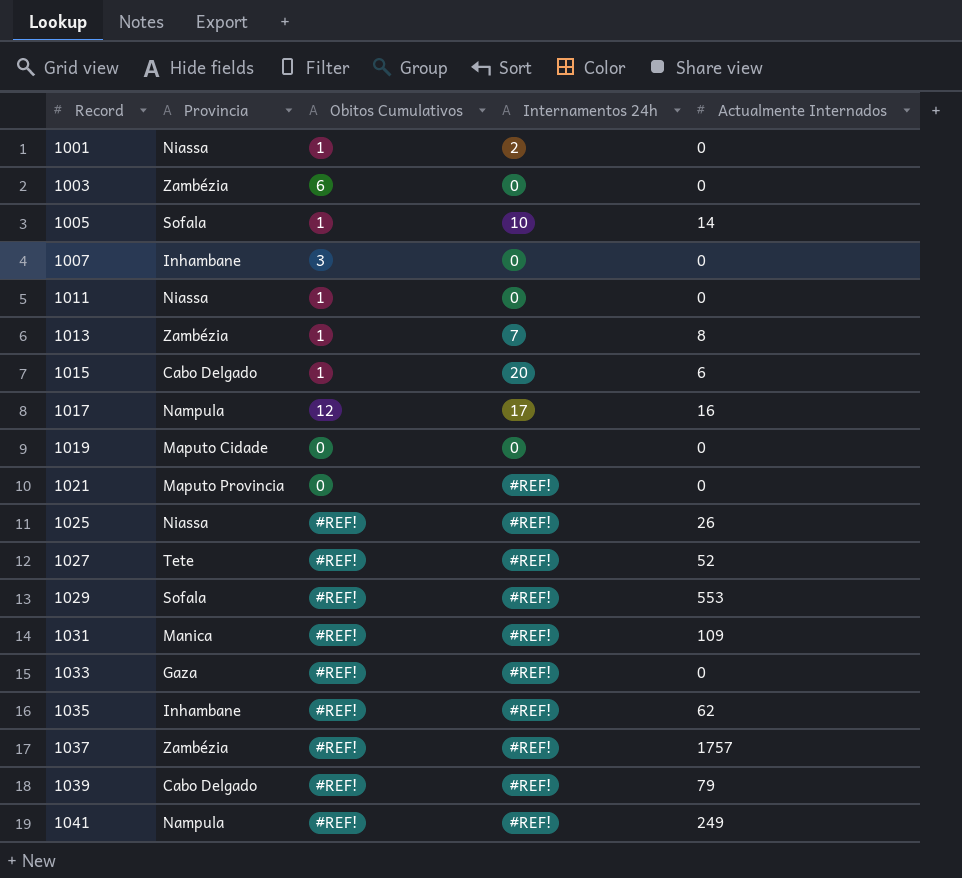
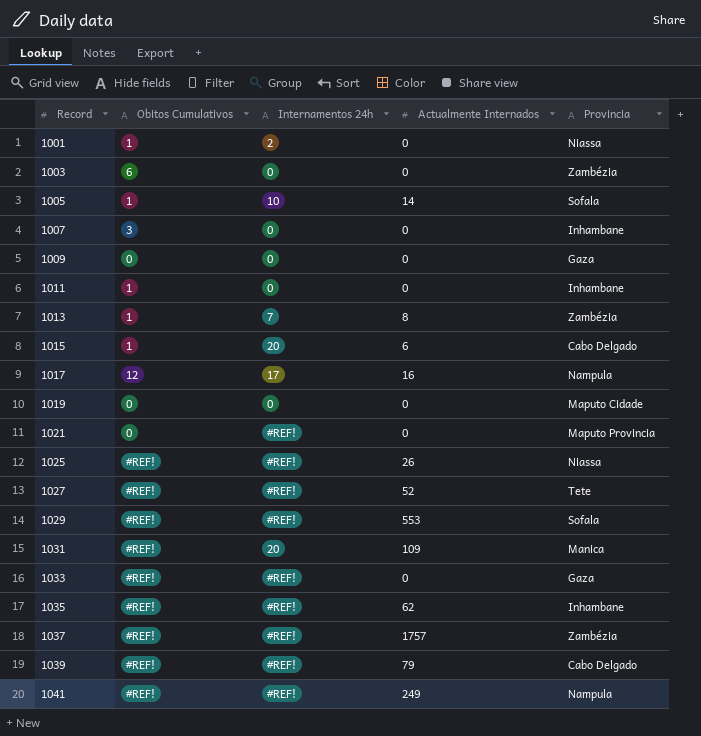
column Provincia | position: 2 -> 5
row 1009: none -> 0 | 0 | 0 | Gaza
1011 | Provincia: Niassa -> Inhambane
1031 | Internamentos 24h: #REF! -> 20

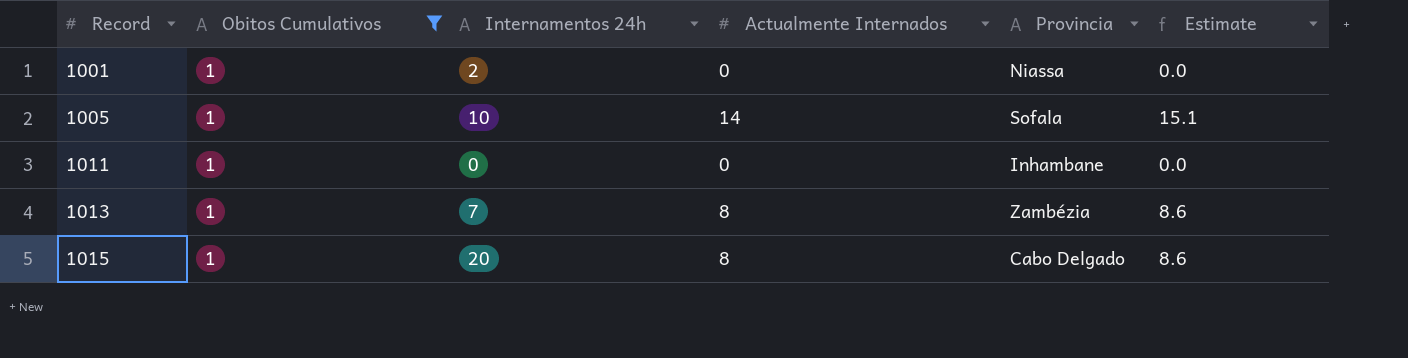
filter: none -> Obitos Cumulativos = 1
column Estimate | formula: none -> [Actualmente Internados] * 1.08
1015 | Actualmente Internados: 6 -> 8

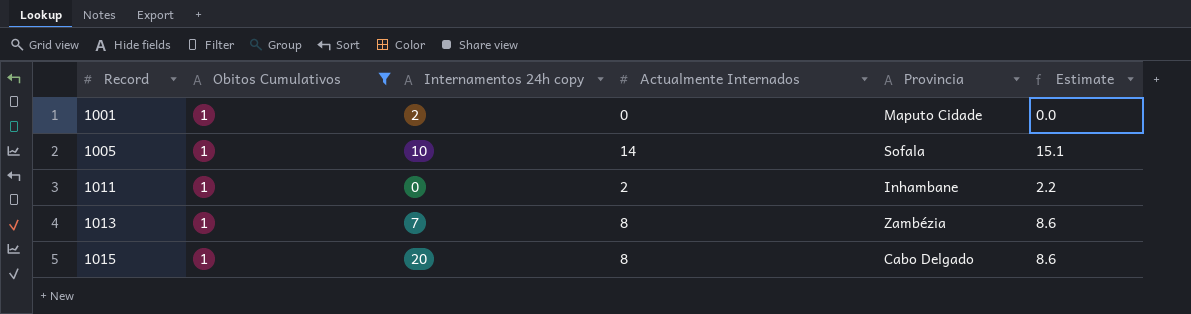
column name: Internamentos 24h -> Internamentos 24h copy
1001 | Provincia: Niassa -> Maputo Cidade
1011 | Actualmente Internados: 0 -> 2
1011 | Estimate: 0.0 -> 2.2

